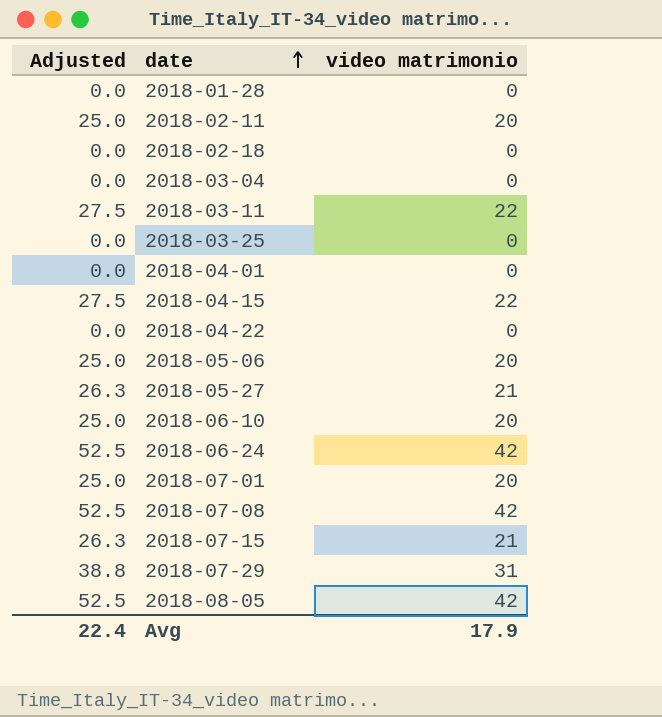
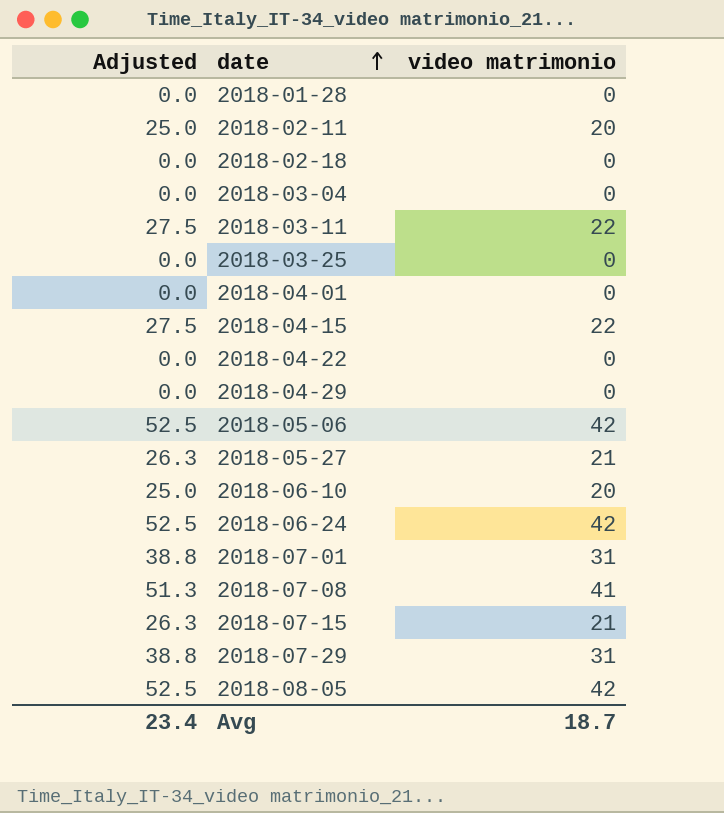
row 2018-04-29: none -> 0.0 | 0
2018-05-06 | Adjusted: 25.0 -> 52.5
2018-05-06 | video matrimonio: 20 -> 42
2018-07-01 | Adjusted: 25.0 -> 38.8
2018-07-01 | video matrimonio: 20 -> 31
2018-07-08 | Adjusted: 52.5 -> 51.3
2018-07-08 | video matrimonio: 42 -> 41
Avg | Adjusted: 22.4 -> 23.4
Avg | video matrimonio: 17.9 -> 18.7

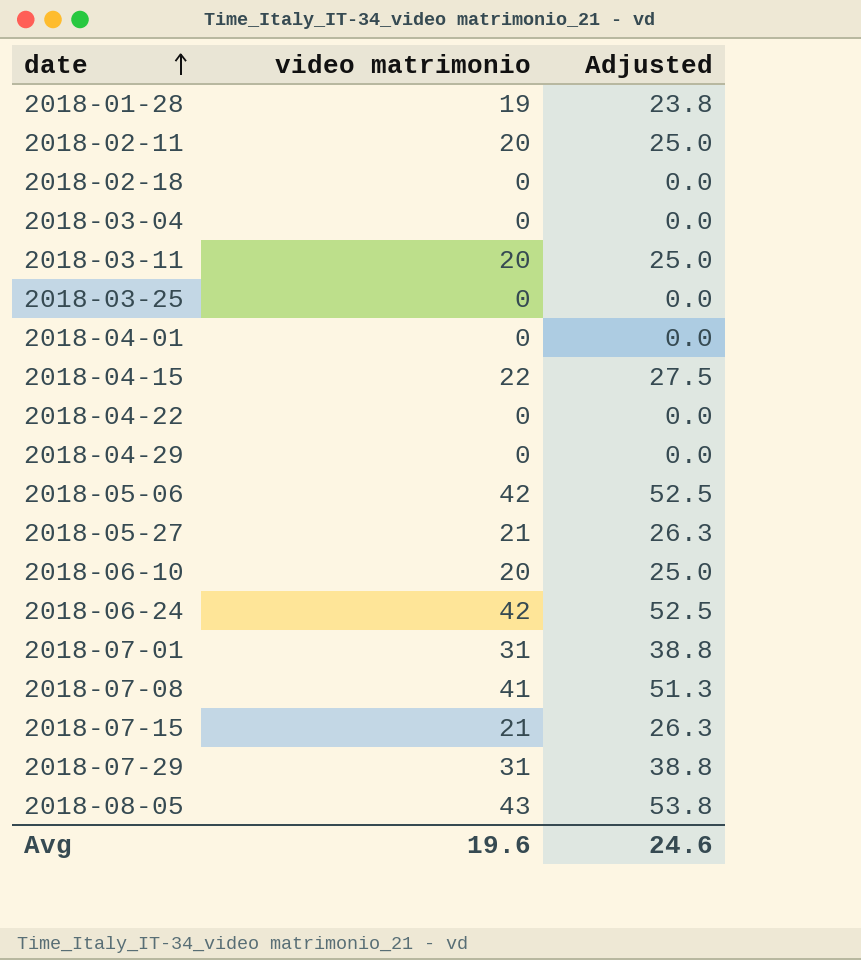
column Adjusted | position: 1 -> 3
2018-01-28 | video matrimonio: 0 -> 19
2018-01-28 | Adjusted: 0.0 -> 23.8
2018-03-11 | video matrimonio: 22 -> 20
2018-03-11 | Adjusted: 27.5 -> 25.0
2018-08-05 | video matrimonio: 42 -> 43
2018-08-05 | Adjusted: 52.5 -> 53.8
Avg | video matrimonio: 18.7 -> 19.6
Avg | Adjusted: 23.4 -> 24.6

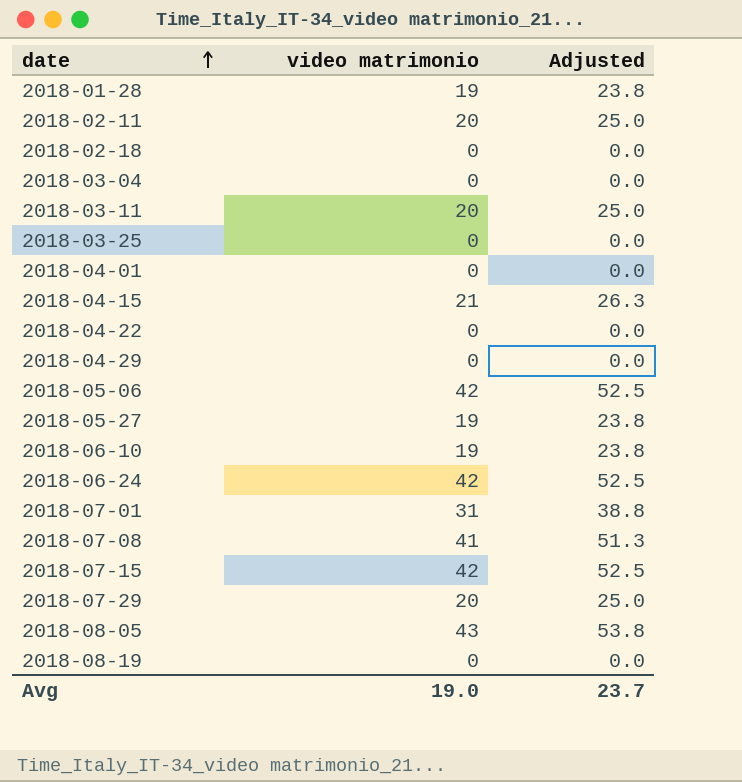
2018-04-15 | video matrimonio: 22 -> 21
2018-04-15 | Adjusted: 27.5 -> 26.3
2018-05-27 | video matrimonio: 21 -> 19
2018-05-27 | Adjusted: 26.3 -> 23.8
2018-06-10 | video matrimonio: 20 -> 19
2018-06-10 | Adjusted: 25.0 -> 23.8
2018-07-15 | video matrimonio: 21 -> 42
2018-07-15 | Adjusted: 26.3 -> 52.5
2018-07-29 | video matrimonio: 31 -> 20
2018-07-29 | Adjusted: 38.8 -> 25.0
row 2018-08-19: none -> 0 | 0.0
Avg | video matrimonio: 19.6 -> 19.0
Avg | Adjusted: 24.6 -> 23.7

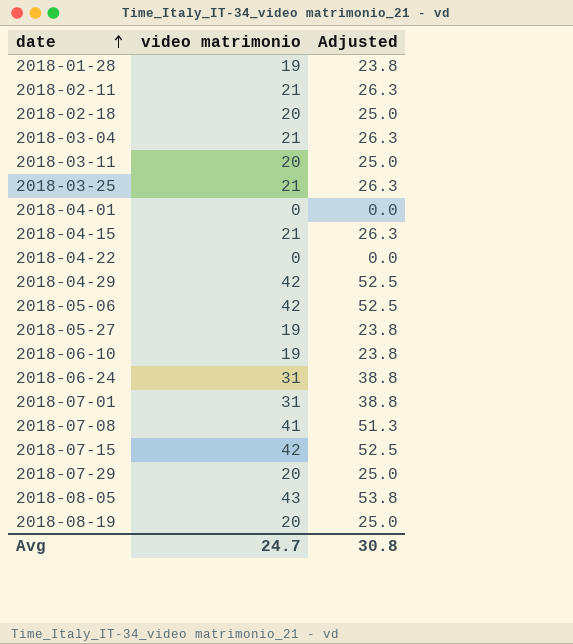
2018-02-11 | video matrimonio: 20 -> 21
2018-02-11 | Adjusted: 25.0 -> 26.3
2018-02-18 | video matrimonio: 0 -> 20
2018-02-18 | Adjusted: 0.0 -> 25.0
2018-03-04 | video matrimonio: 0 -> 21
2018-03-04 | Adjusted: 0.0 -> 26.3
2018-03-25 | video matrimonio: 0 -> 21
2018-03-25 | Adjusted: 0.0 -> 26.3
2018-04-29 | video matrimonio: 0 -> 42
2018-04-29 | Adjusted: 0.0 -> 52.5
2018-06-24 | video matrimonio: 42 -> 31
2018-06-24 | Adjusted: 52.5 -> 38.8
2018-08-19 | video matrimonio: 0 -> 20
2018-08-19 | Adjusted: 0.0 -> 25.0
Avg | video matrimonio: 19.0 -> 24.7
Avg | Adjusted: 23.7 -> 30.8

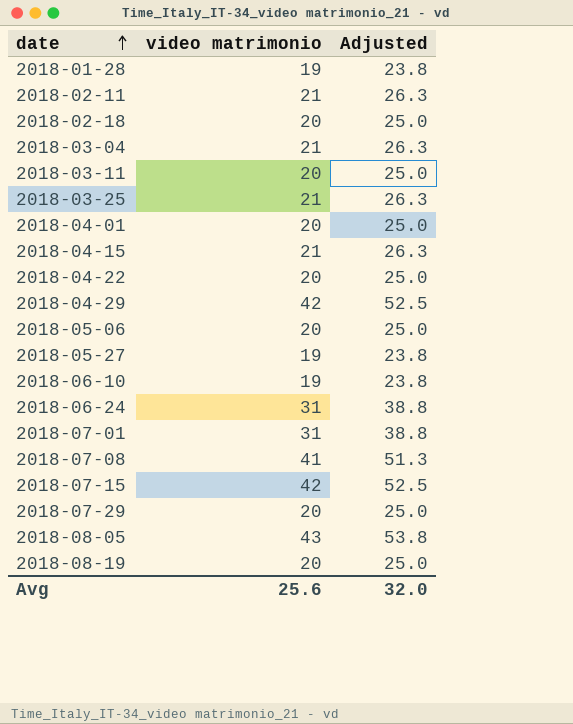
2018-04-01 | video matrimonio: 0 -> 20
2018-04-01 | Adjusted: 0.0 -> 25.0
2018-04-22 | video matrimonio: 0 -> 20
2018-04-22 | Adjusted: 0.0 -> 25.0
2018-05-06 | video matrimonio: 42 -> 20
2018-05-06 | Adjusted: 52.5 -> 25.0
Avg | video matrimonio: 24.7 -> 25.6
Avg | Adjusted: 30.8 -> 32.0

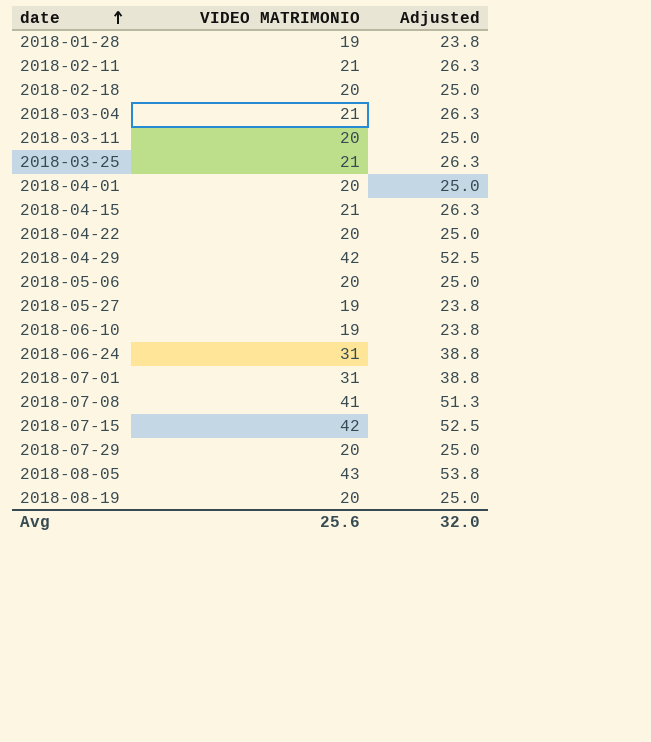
column name: video matrimonio -> VIDEO MATRIMONIO

